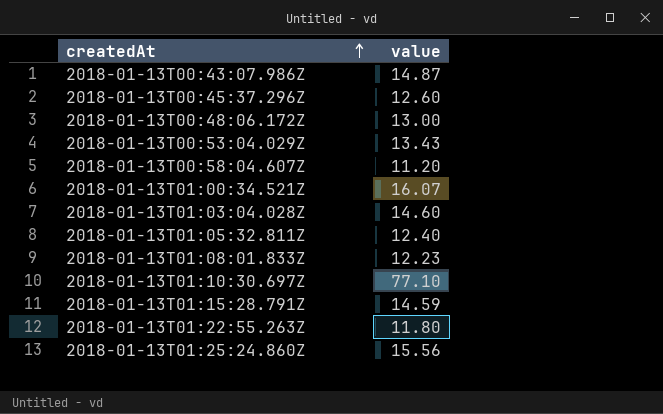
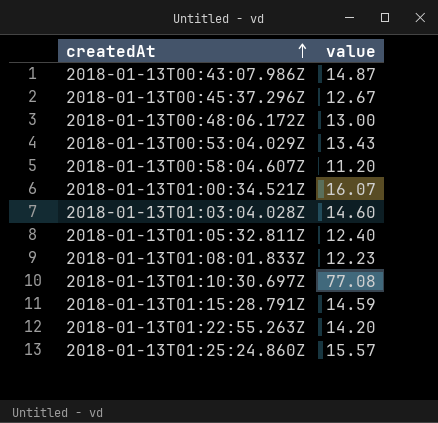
2018-01-13T00:45:37.296Z | value: 12.60 -> 12.67
2018-01-13T01:10:30.697Z | value: 77.10 -> 77.08
2018-01-13T01:22:55.263Z | value: 11.80 -> 14.20
2018-01-13T01:25:24.860Z | value: 15.56 -> 15.57

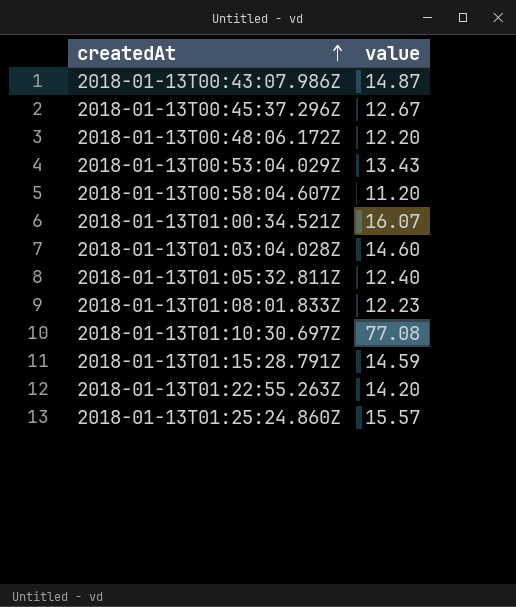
2018-01-13T00:48:06.172Z | value: 13.00 -> 12.20

